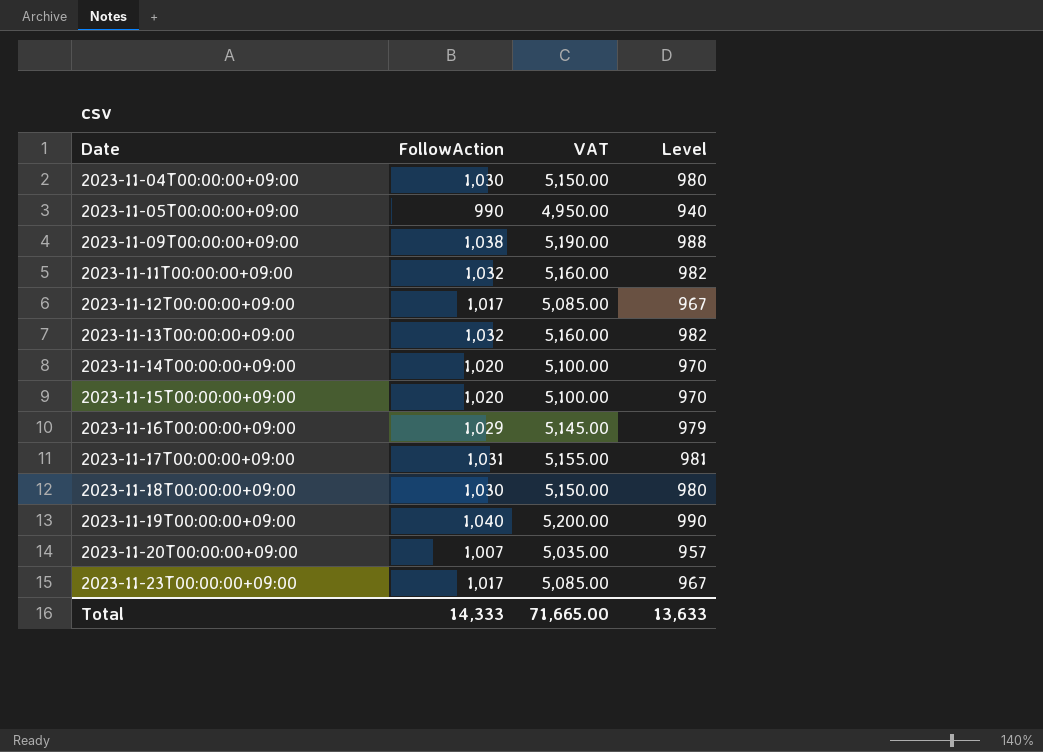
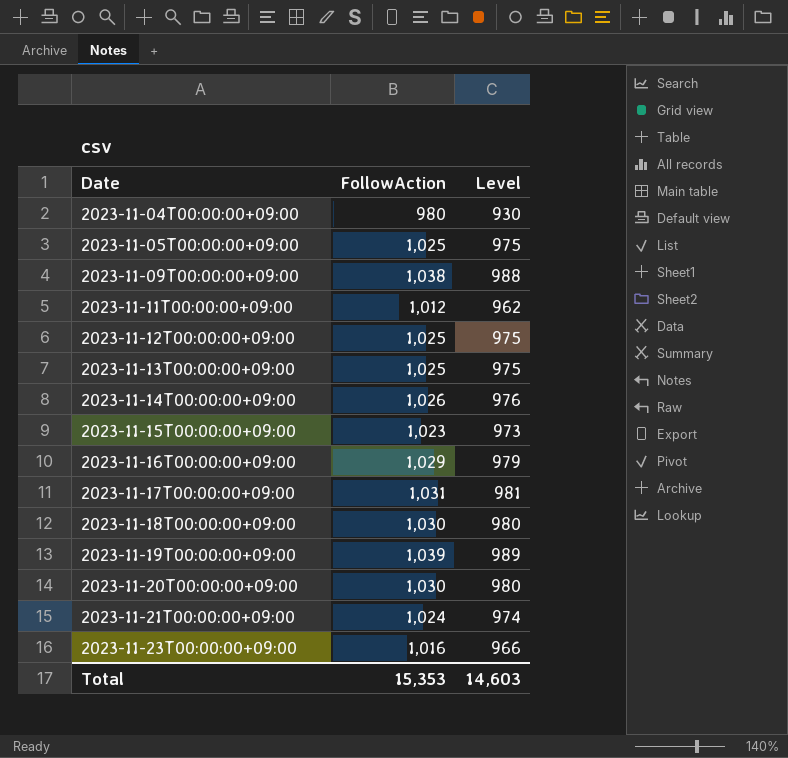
column VAT | formula: [FollowAction] * 5 -> none
2023-11-04T00:00:00+09:00 | FollowAction: 1,030 -> 980
2023-11-04T00:00:00+09:00 | Level: 980 -> 930
2023-11-05T00:00:00+09:00 | FollowAction: 990 -> 1,025
2023-11-05T00:00:00+09:00 | Level: 940 -> 975
2023-11-11T00:00:00+09:00 | FollowAction: 1,032 -> 1,012
2023-11-11T00:00:00+09:00 | Level: 982 -> 962
2023-11-12T00:00:00+09:00 | FollowAction: 1,017 -> 1,025
2023-11-12T00:00:00+09:00 | Level: 967 -> 975
2023-11-13T00:00:00+09:00 | FollowAction: 1,032 -> 1,025
2023-11-13T00:00:00+09:00 | Level: 982 -> 975
2023-11-14T00:00:00+09:00 | FollowAction: 1,020 -> 1,026
2023-11-14T00:00:00+09:00 | Level: 970 -> 976
2023-11-15T00:00:00+09:00 | FollowAction: 1,020 -> 1,023
2023-11-15T00:00:00+09:00 | Level: 970 -> 973
2023-11-19T00:00:00+09:00 | FollowAction: 1,040 -> 1,039
2023-11-19T00:00:00+09:00 | Level: 990 -> 989
2023-11-20T00:00:00+09:00 | FollowAction: 1,007 -> 1,030
2023-11-20T00:00:00+09:00 | Level: 957 -> 980
row 2023-11-21T00:00:00+09:00: none -> 1,024 | 974
2023-11-23T00:00:00+09:00 | FollowAction: 1,017 -> 1,016
2023-11-23T00:00:00+09:00 | Level: 967 -> 966
Total | FollowAction: 14,333 -> 15,353
Total | Level: 13,633 -> 14,603

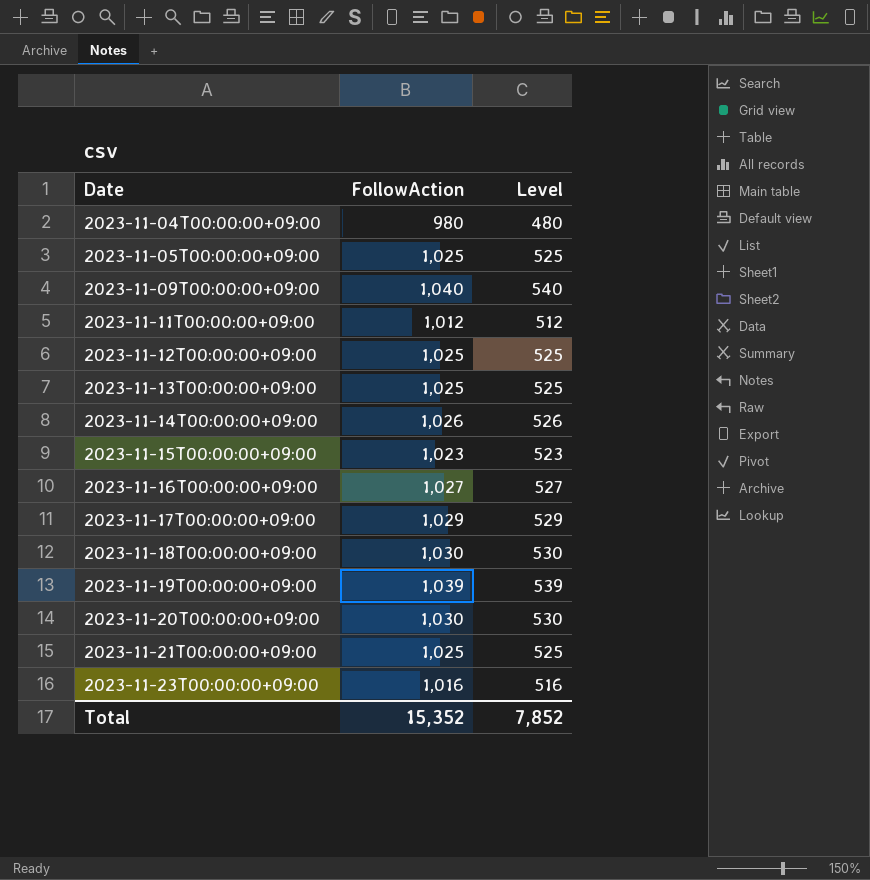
column Level | formula: [FollowAction] - 50 -> [FollowAction] - 500
2023-11-09T00:00:00+09:00 | FollowAction: 1,038 -> 1,040
2023-11-16T00:00:00+09:00 | FollowAction: 1,029 -> 1,027
2023-11-17T00:00:00+09:00 | FollowAction: 1,031 -> 1,029
2023-11-21T00:00:00+09:00 | FollowAction: 1,024 -> 1,025
Total | FollowAction: 15,353 -> 15,352
Total | Level: 14,603 -> 7,852

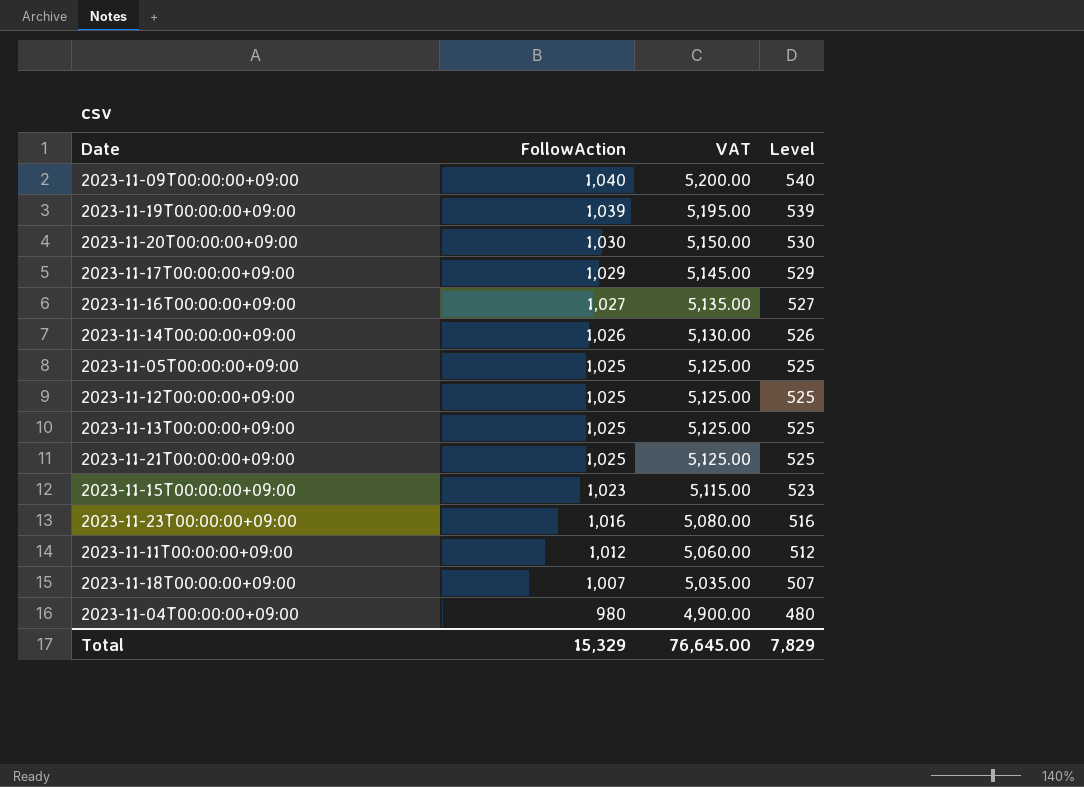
row order: Date ascending -> FollowAction descending
column VAT | formula: none -> [FollowAction] * 5
2023-11-18T00:00:00+09:00 | FollowAction: 1,030 -> 1,007
2023-11-18T00:00:00+09:00 | Level: 530 -> 507
Total | FollowAction: 15,352 -> 15,329
Total | Level: 7,852 -> 7,829

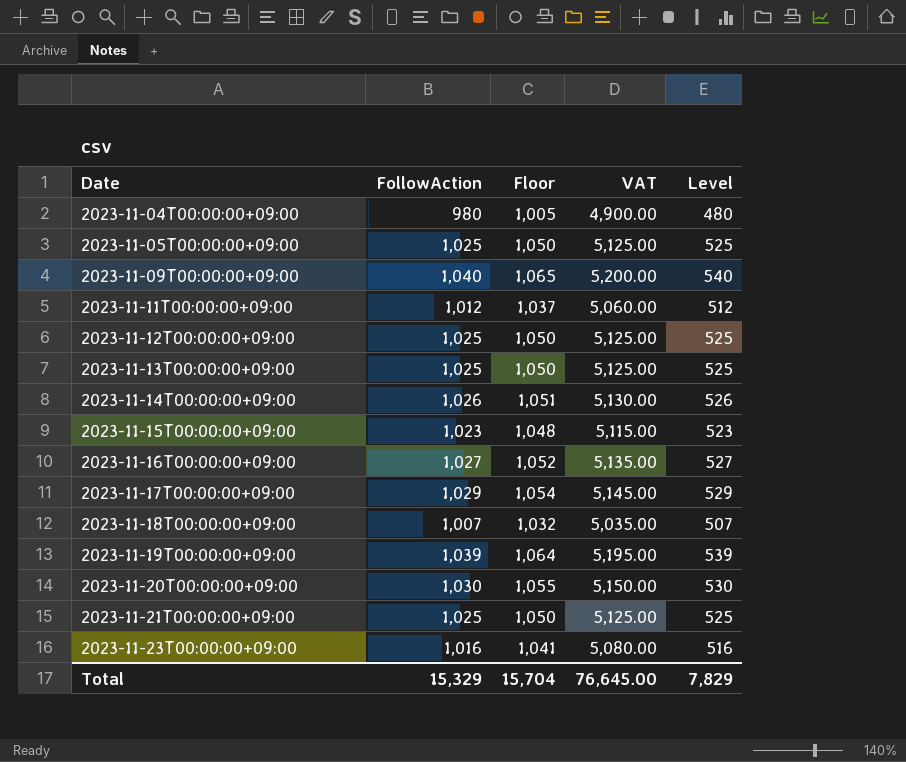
row order: FollowAction descending -> Date ascending
column Floor | formula: none -> [FollowAction] + 25

